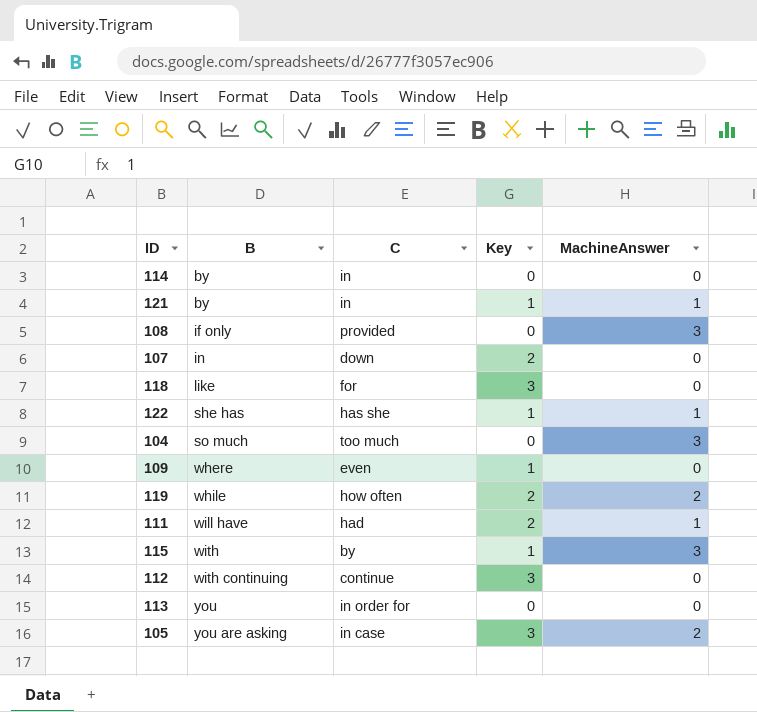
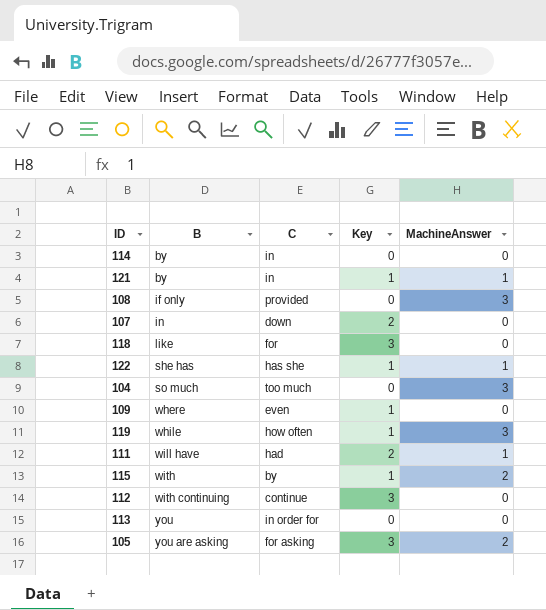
119 | Key: 2 -> 1
119 | MachineAnswer: 2 -> 3
115 | MachineAnswer: 3 -> 2
105 | C: in case -> for asking

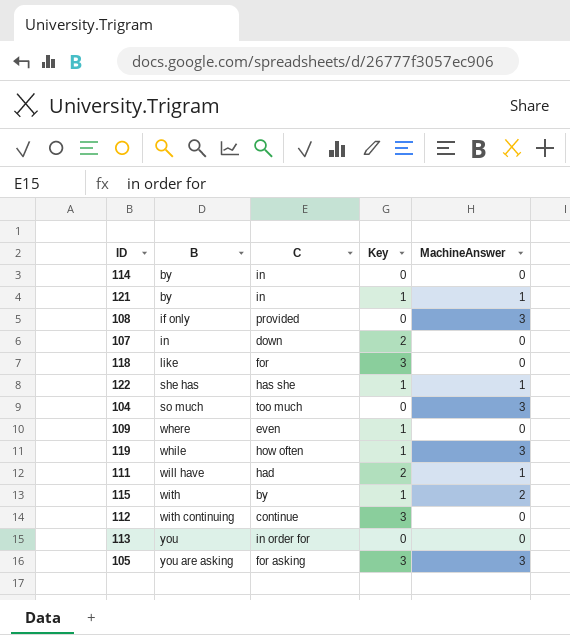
105 | MachineAnswer: 2 -> 3

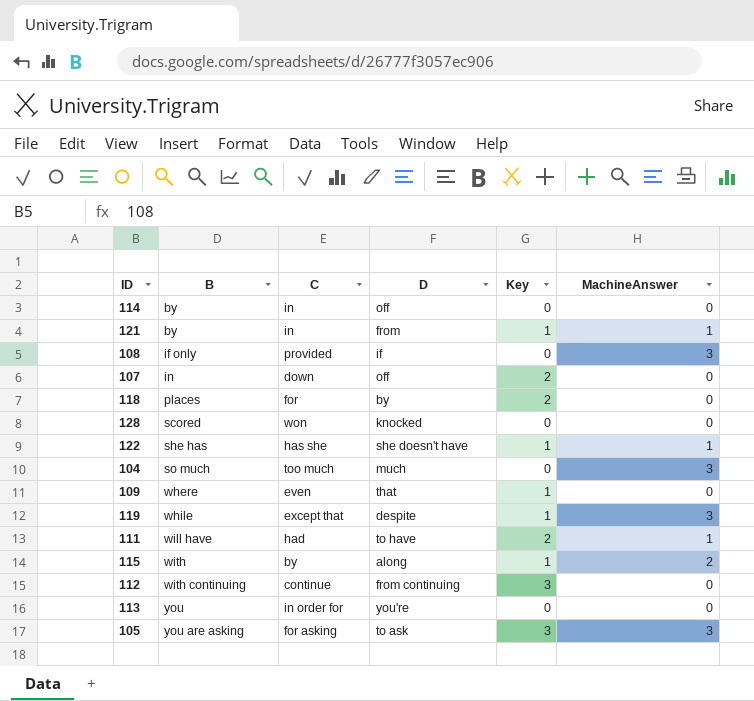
column D | position: none -> 4
118 | B: like -> places
118 | Key: 3 -> 2
row 128: none -> scored | won | knocked | 0 | 0
119 | C: how often -> except that

